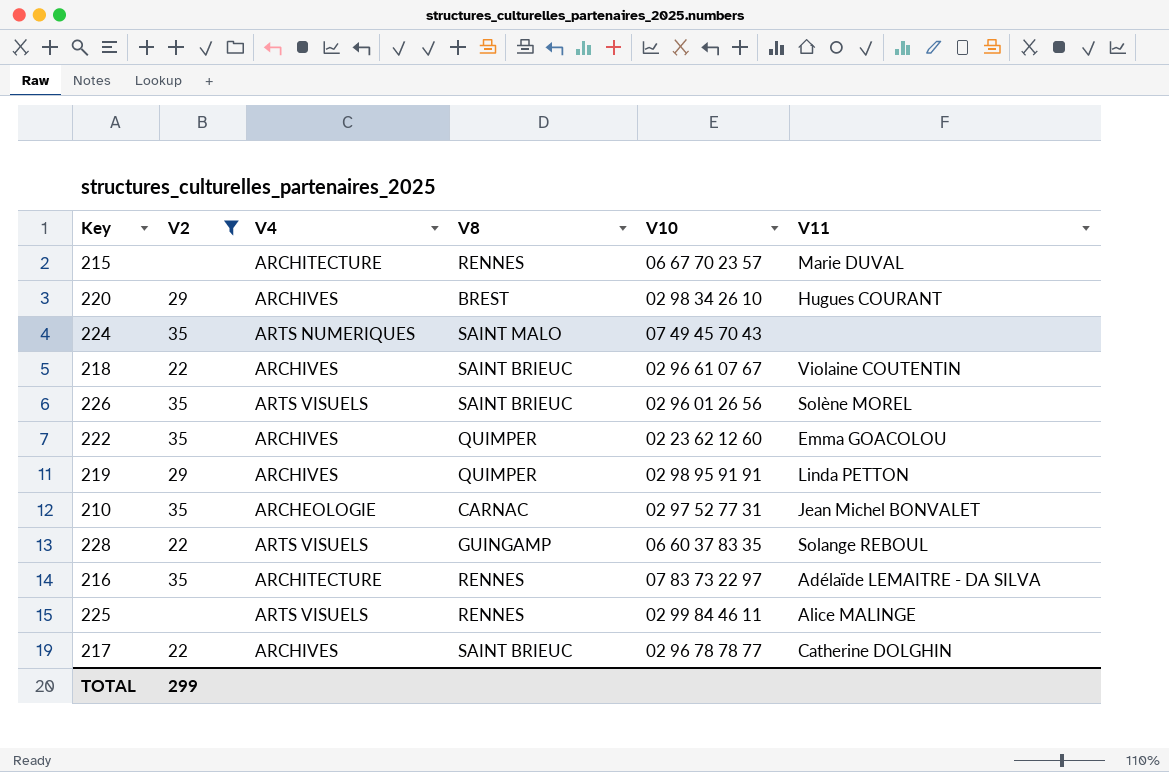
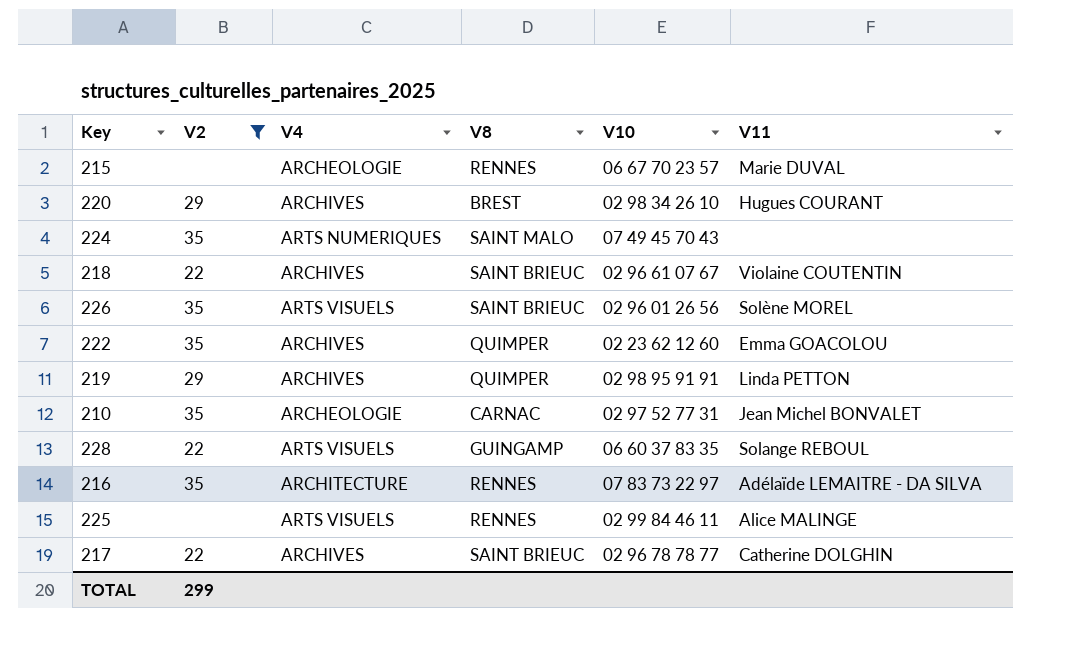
215 | V4: ARCHITECTURE -> ARCHEOLOGIE

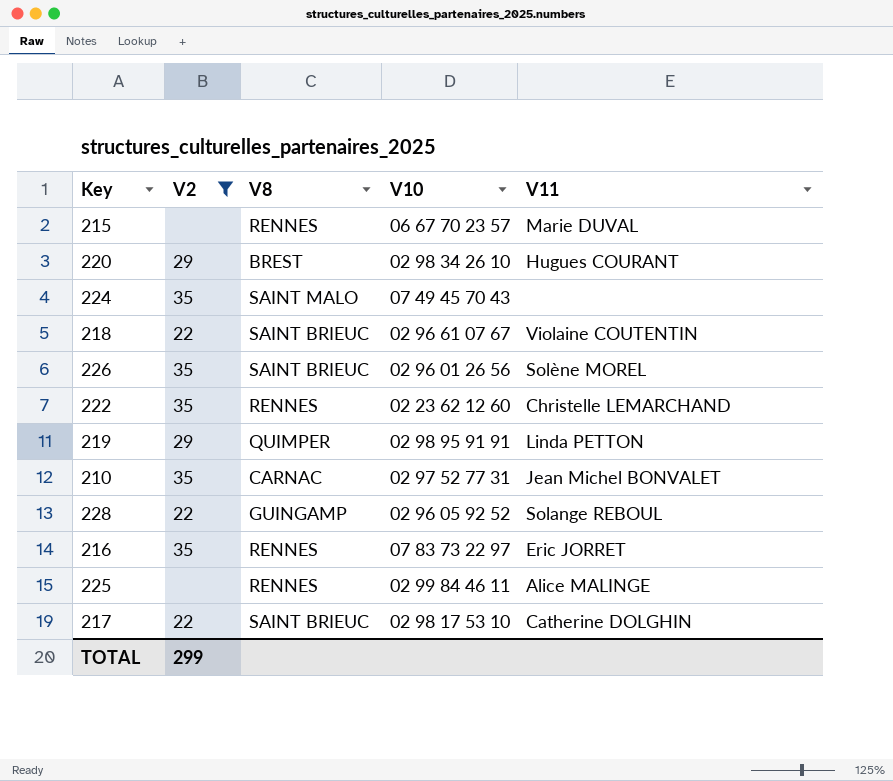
column V4 | position: 3 -> none
222 | V8: QUIMPER -> RENNES
222 | V11: Emma GOACOLOU -> Christelle LEMARCHAND
228 | V10: 06 60 37 83 35 -> 02 96 05 92 52
216 | V11: Adélaïde LEMAITRE - DA SILVA -> Eric JORRET
217 | V10: 02 96 78 78 77 -> 02 98 17 53 10

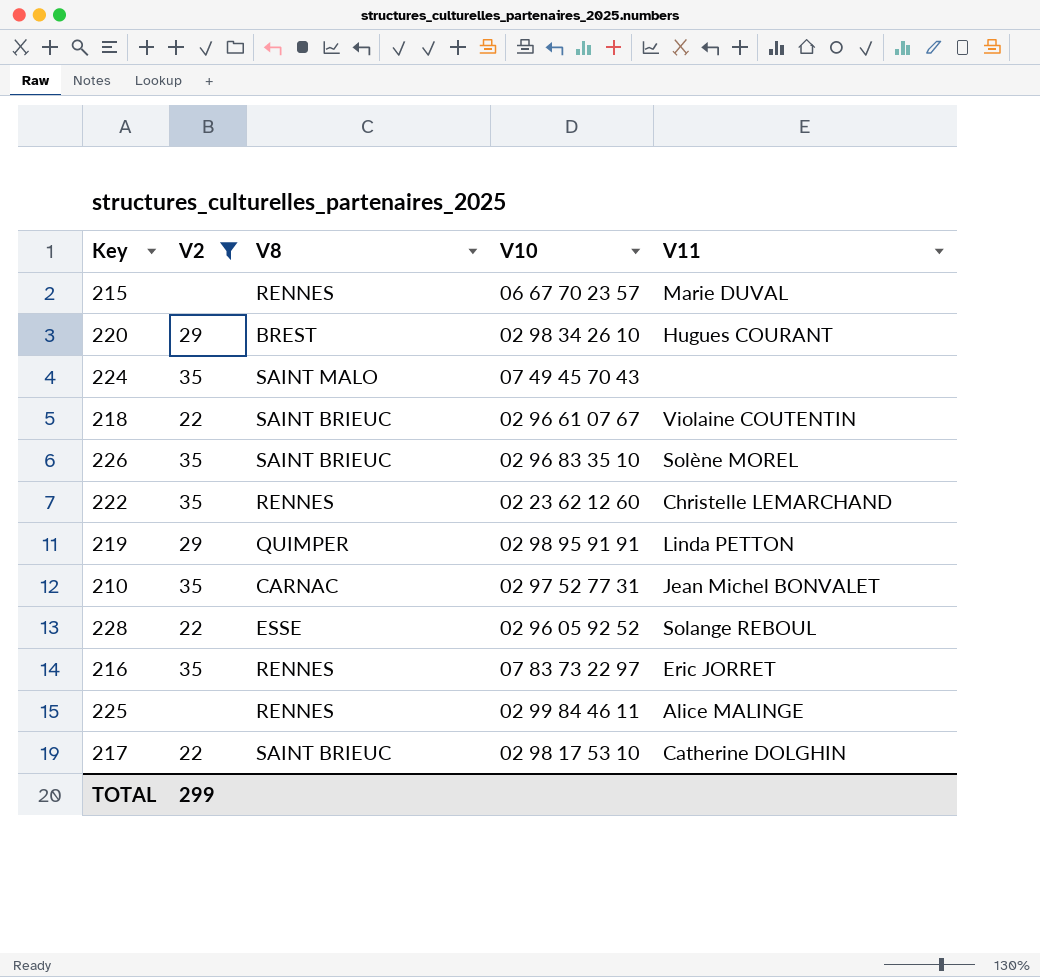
226 | V10: 02 96 01 26 56 -> 02 96 83 35 10
228 | V8: GUINGAMP -> ESSE

